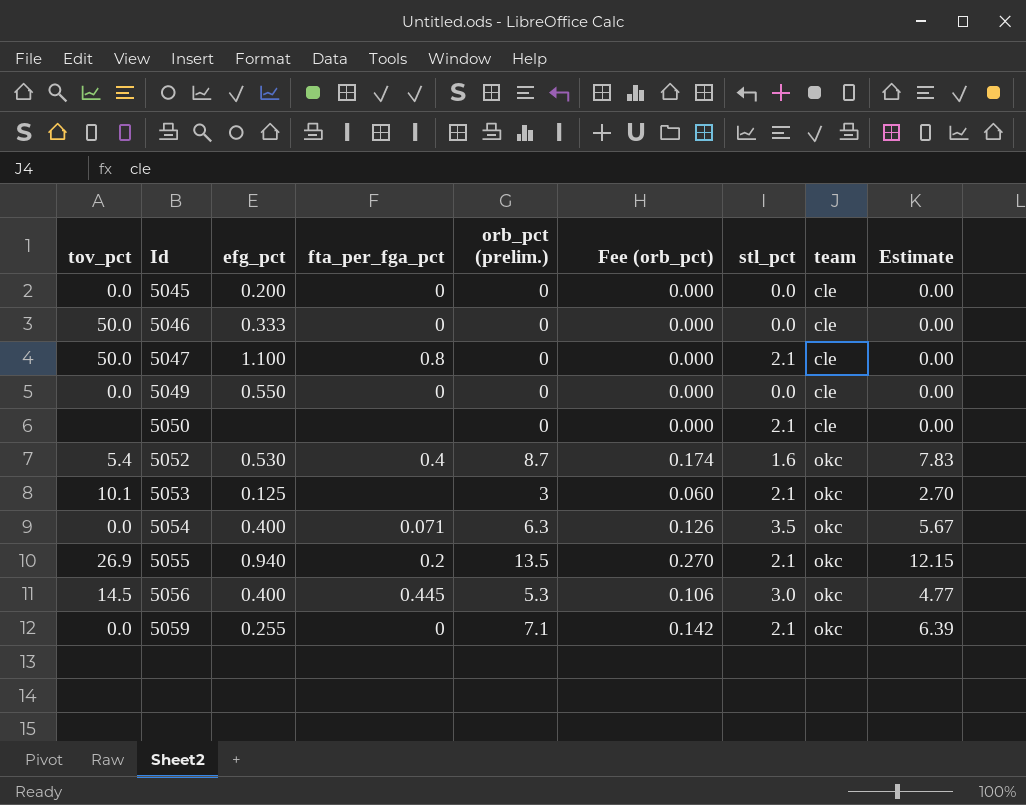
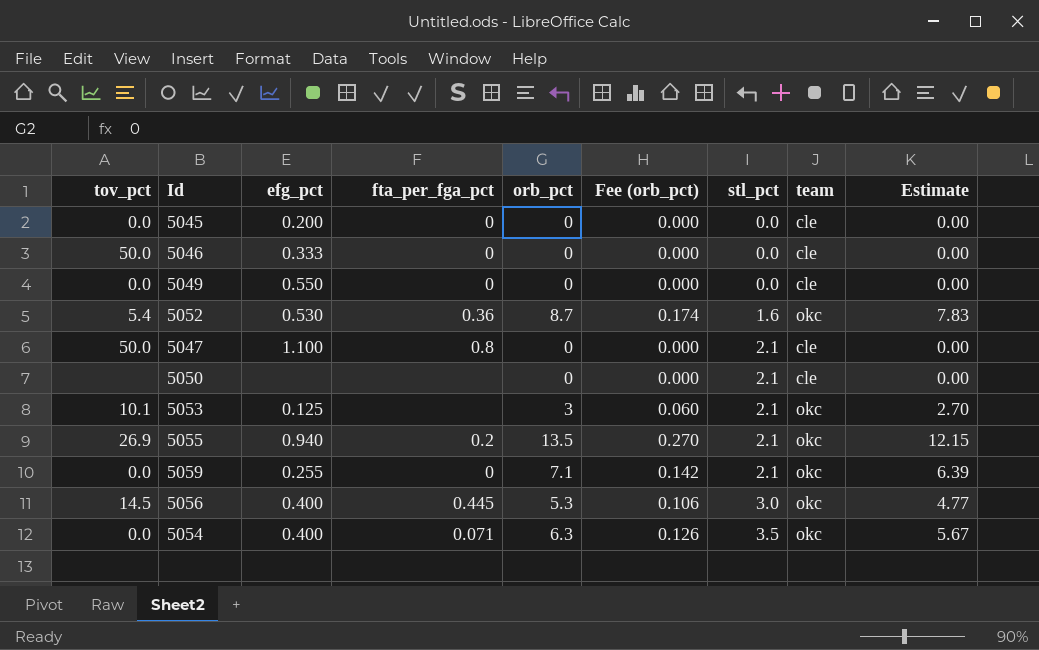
row order: Id ascending -> stl_pct ascending
column name: orb_pct (prelim.) -> orb_pct
5052 | fta_per_fga_pct: 0.4 -> 0.36

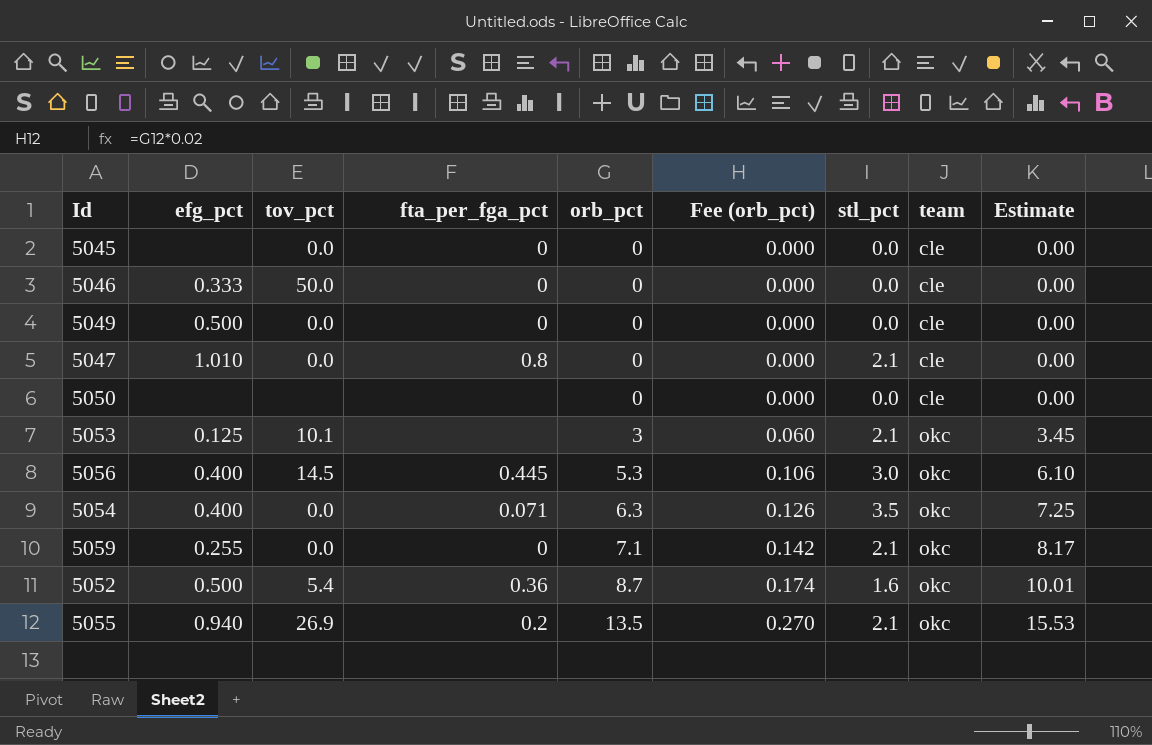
row order: stl_pct ascending -> orb_pct ascending
column tov_pct | position: 1 -> 3
column Estimate | formula: [orb_pct] * 0.9 -> [orb_pct] * 1.15
5045 | efg_pct: 0.200 -> none
5049 | efg_pct: 0.550 -> 0.500
5047 | efg_pct: 1.100 -> 1.010
5047 | tov_pct: 50.0 -> 0.0
5050 | stl_pct: 2.1 -> 0.0
5052 | efg_pct: 0.530 -> 0.500

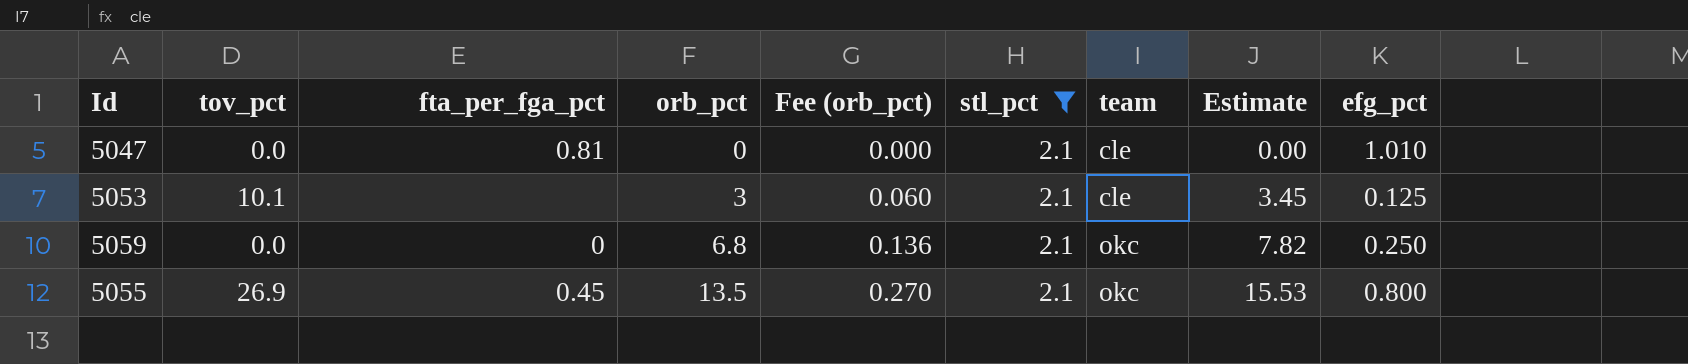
filter: none -> stl_pct = 2.1
column efg_pct | position: 2 -> 9
5047 | fta_per_fga_pct: 0.8 -> 0.81
5053 | team: okc -> cle
5059 | orb_pct: 7.1 -> 6.8
5059 | Fee (orb_pct): 0.142 -> 0.136
5059 | Estimate: 8.17 -> 7.82
5059 | efg_pct: 0.255 -> 0.250
5055 | fta_per_fga_pct: 0.2 -> 0.45
5055 | efg_pct: 0.940 -> 0.800

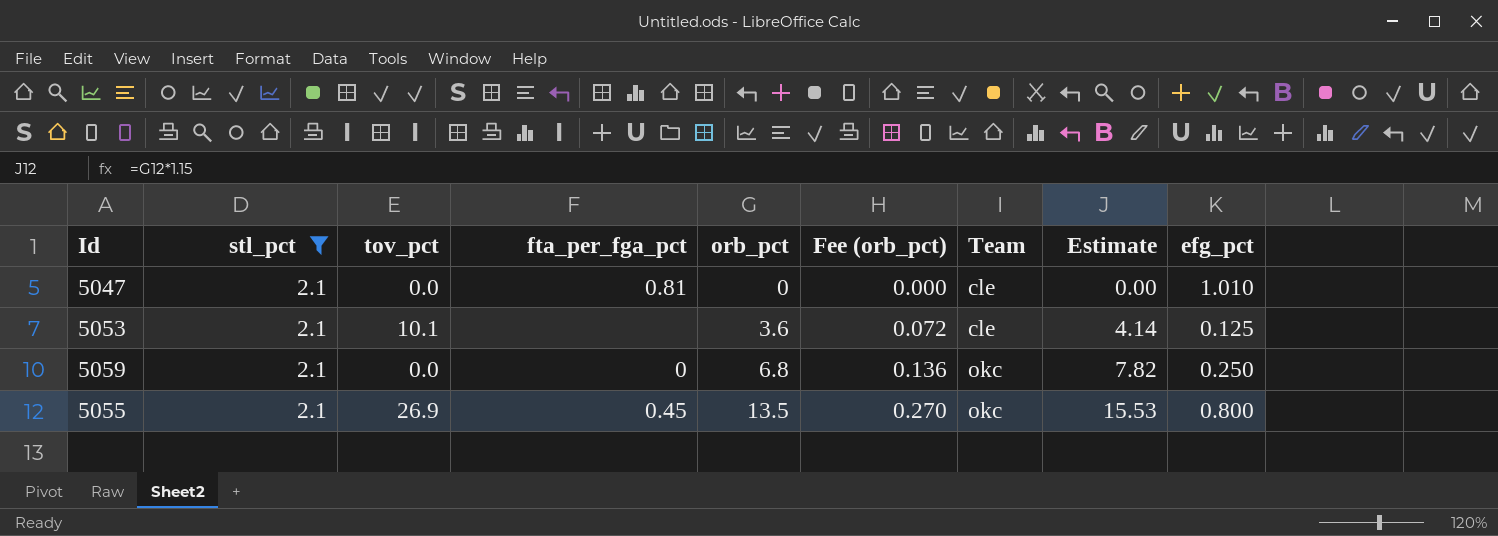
column stl_pct | position: 6 -> 2
column name: team -> Team
5053 | orb_pct: 3 -> 3.6
5053 | Fee (orb_pct): 0.060 -> 0.072
5053 | Estimate: 3.45 -> 4.14

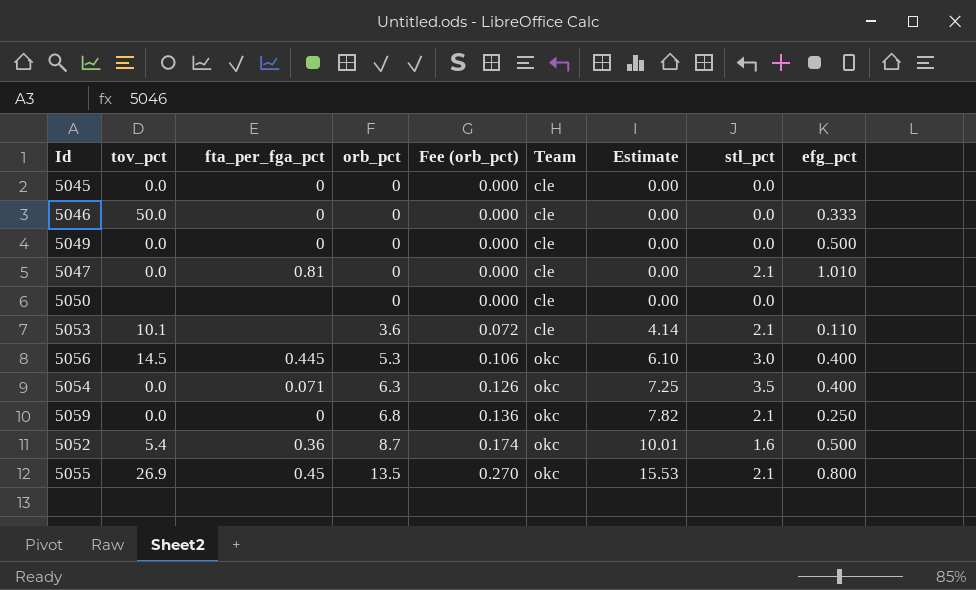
filter: stl_pct = 2.1 -> none
column stl_pct | position: 2 -> 8
5053 | efg_pct: 0.125 -> 0.110

